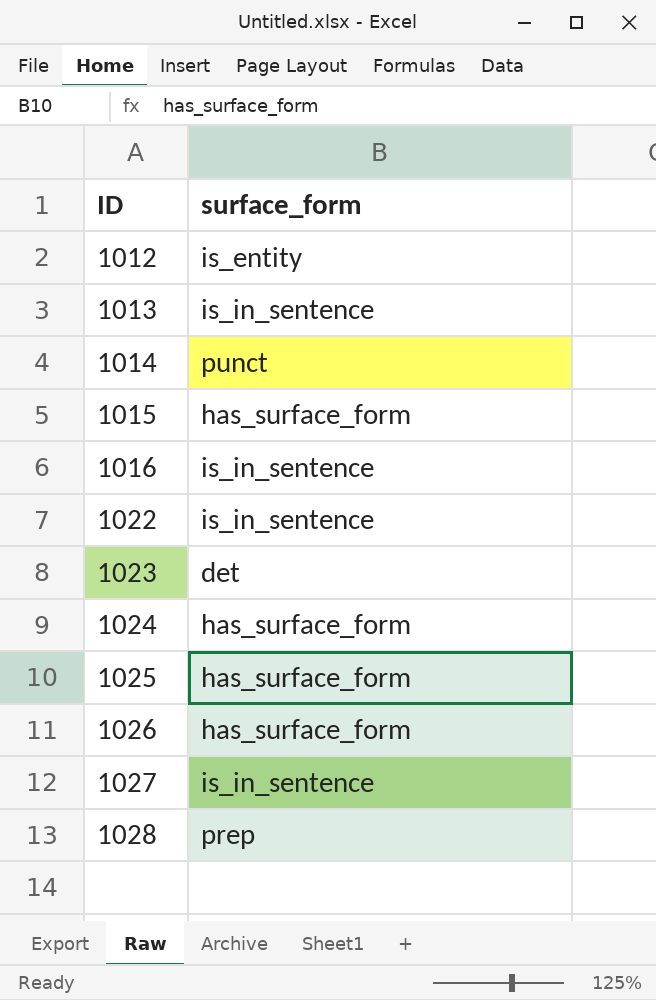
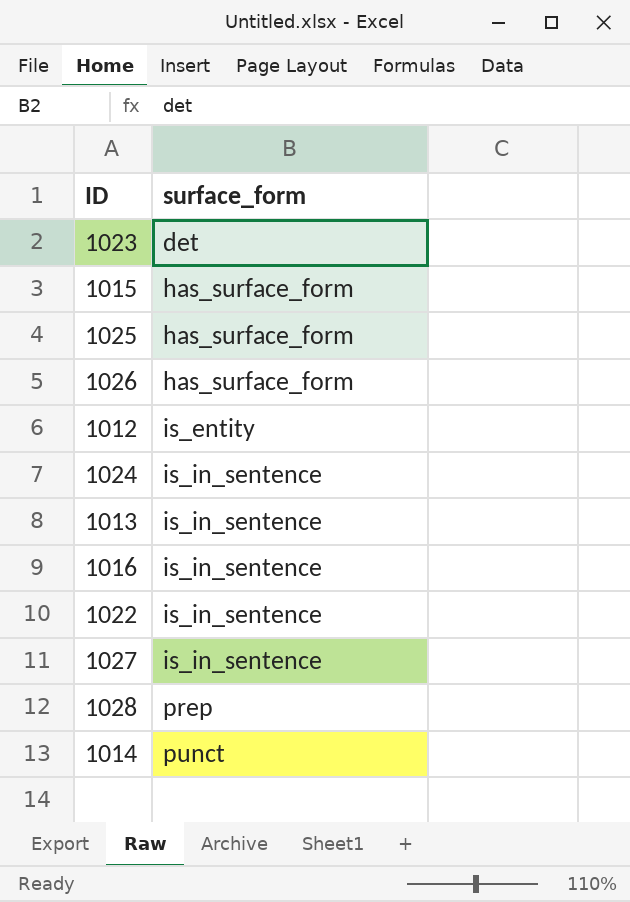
row order: ID ascending -> surface_form ascending
1024 | surface_form: has_surface_form -> is_in_sentence

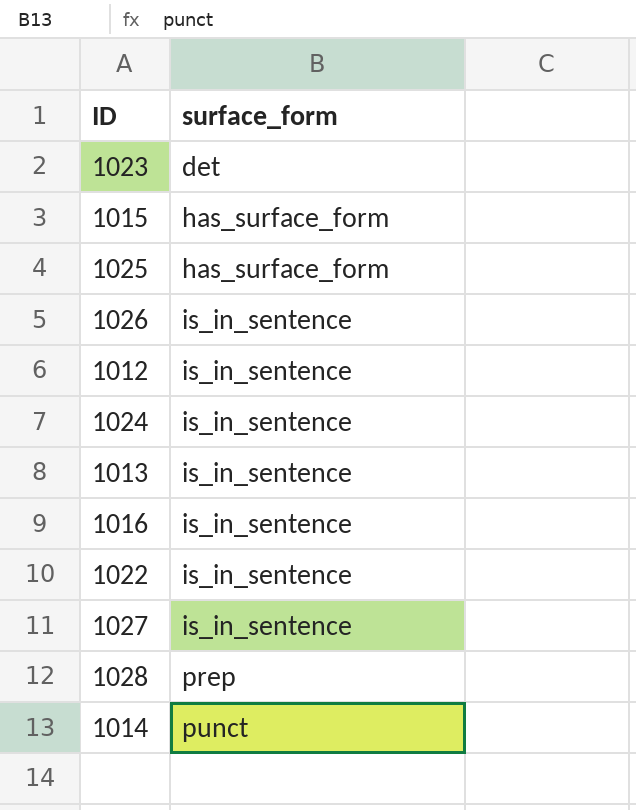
1026 | surface_form: has_surface_form -> is_in_sentence
1012 | surface_form: is_entity -> is_in_sentence

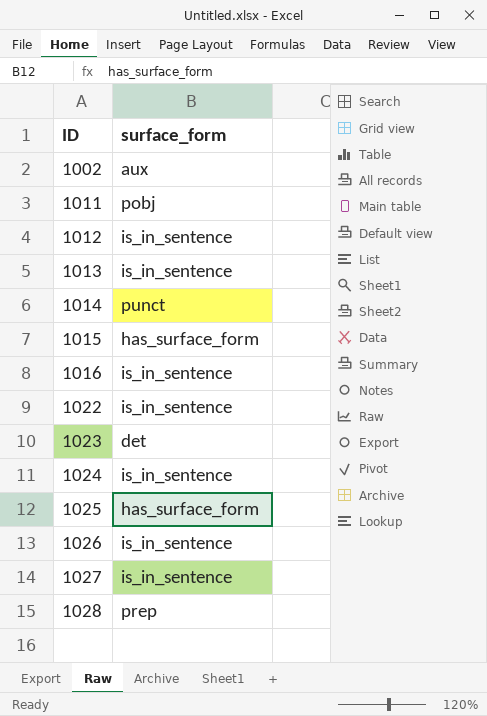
row order: surface_form ascending -> ID ascending
row 1002: none -> aux
row 1011: none -> pobj

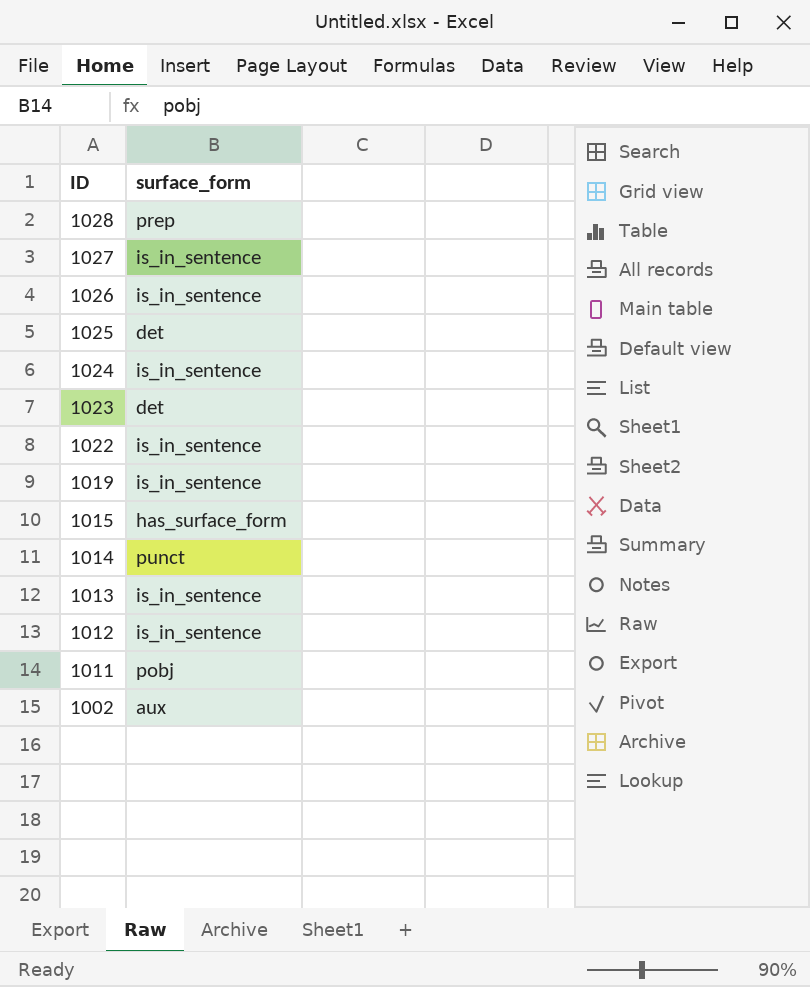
row order: ID ascending -> ID descending
row 1016: is_in_sentence -> none
1025 | surface_form: has_surface_form -> det
row 1019: none -> is_in_sentence

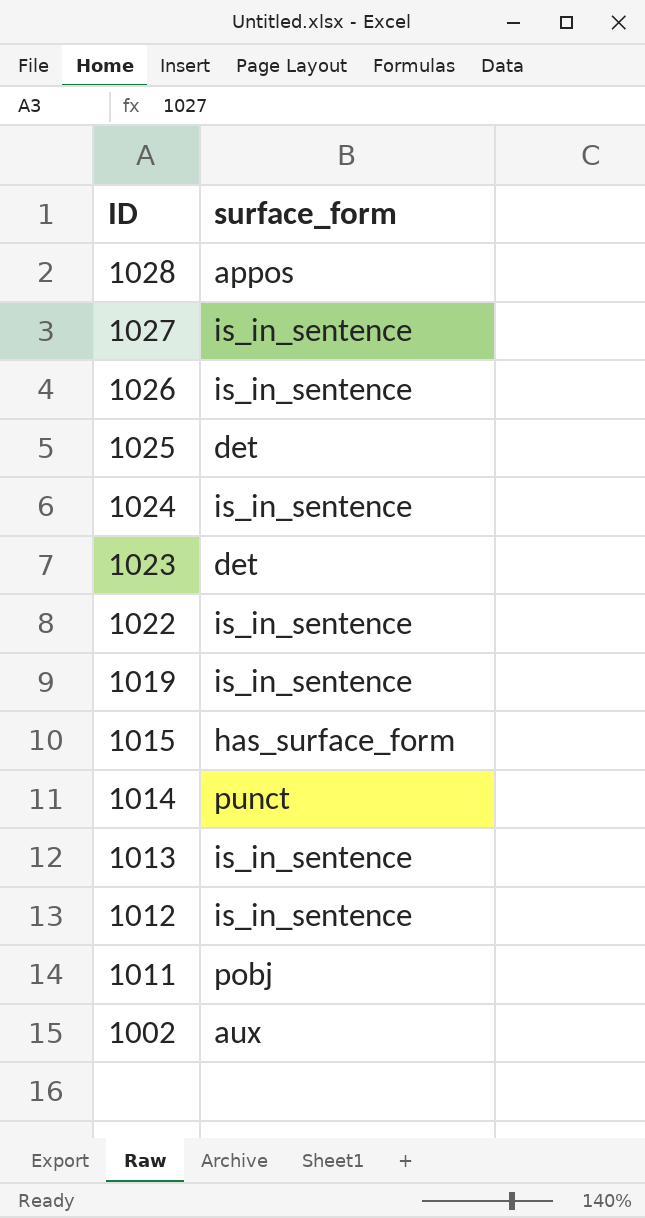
1028 | surface_form: prep -> appos

